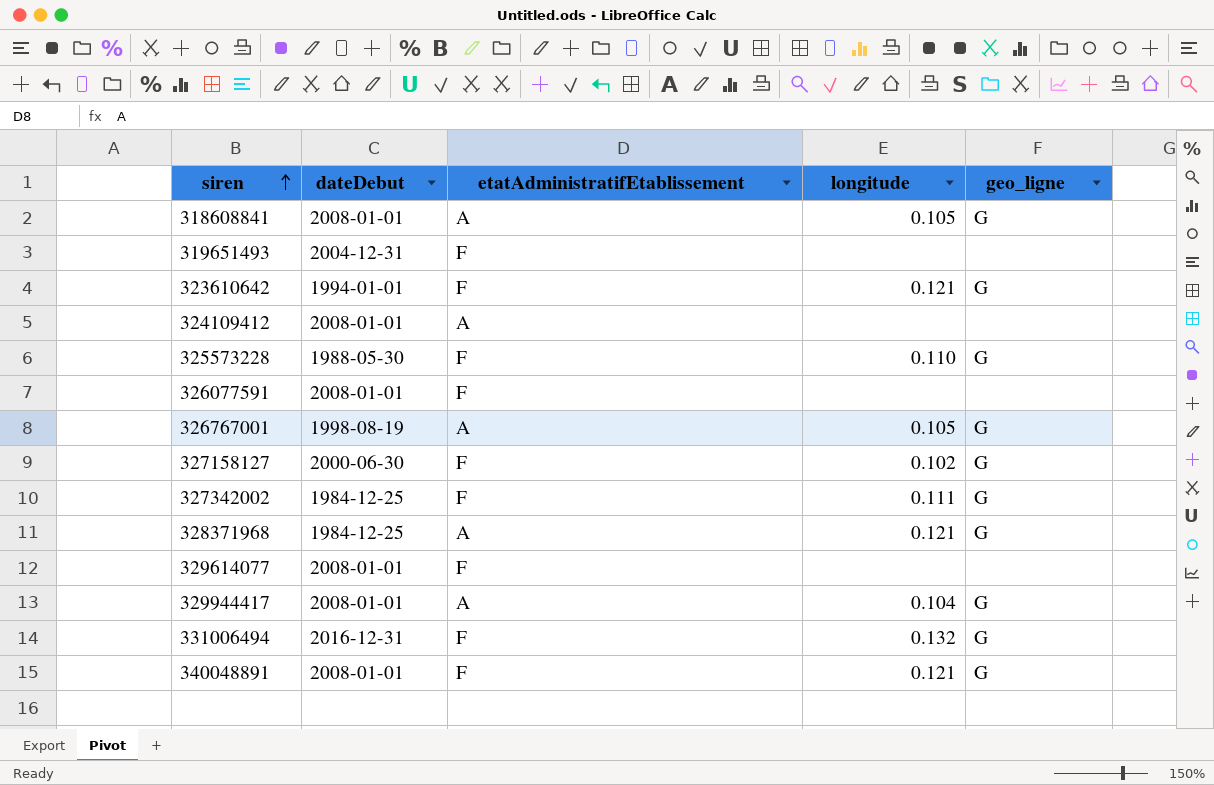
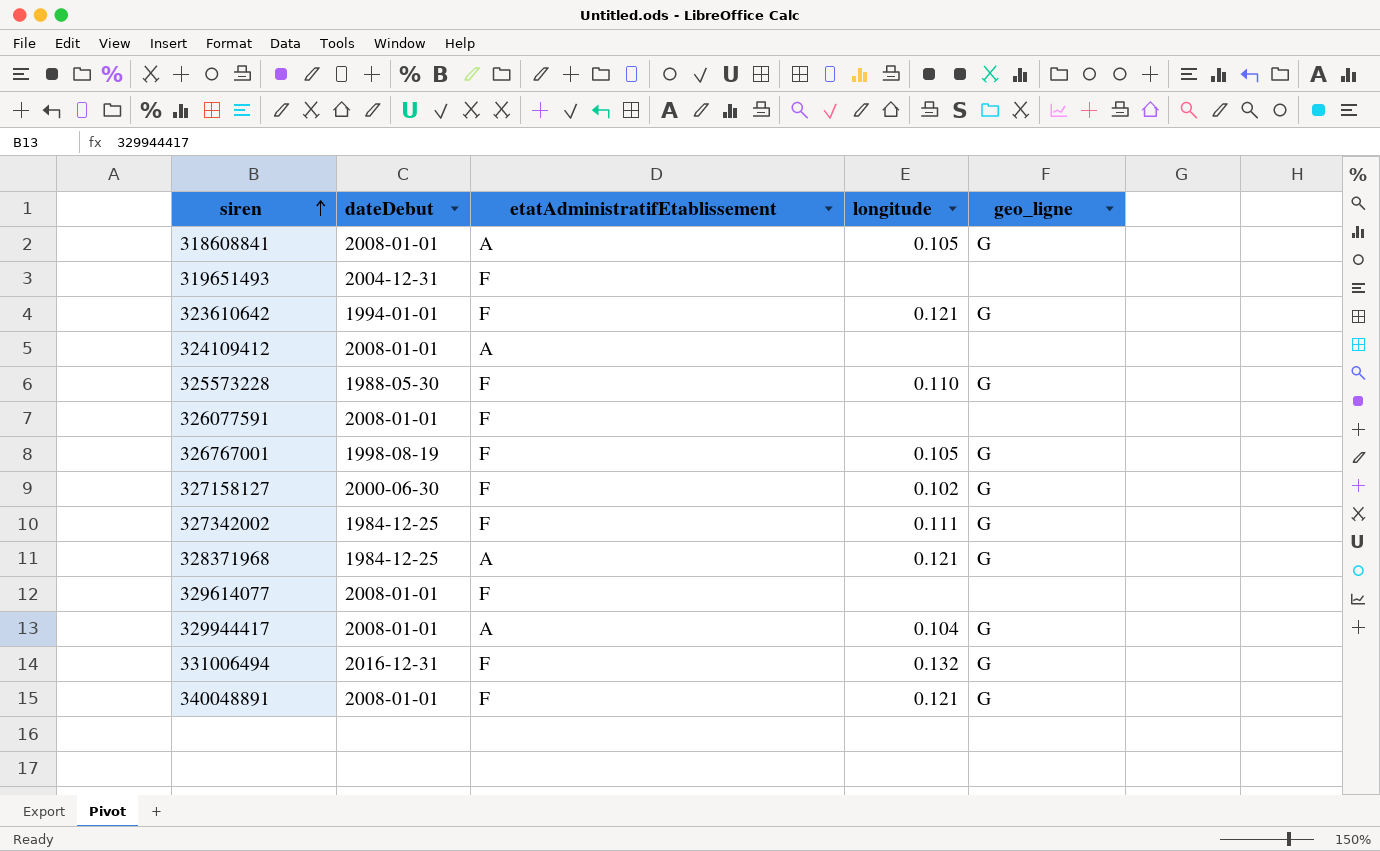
326767001 | etatAdministratifEtablissement: A -> F

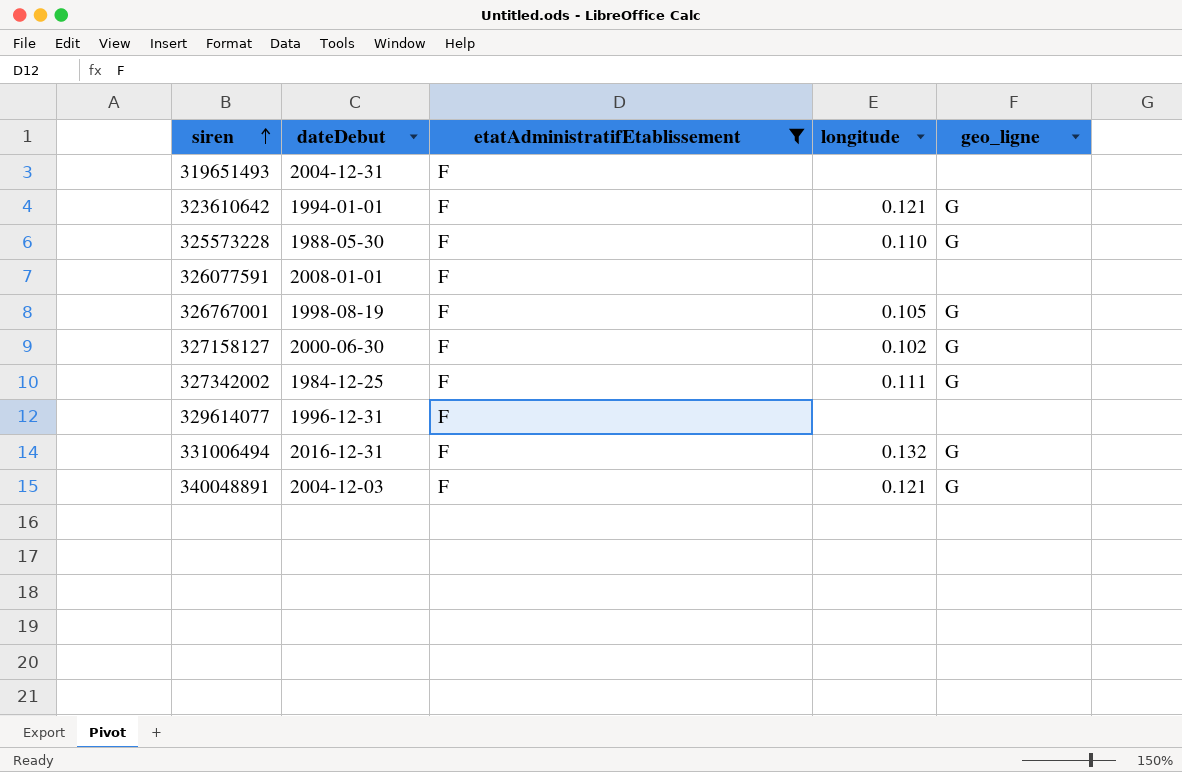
filter: none -> etatAdministratifEtablissement = F
329614077 | dateDebut: 2008-01-01 -> 1996-12-31
340048891 | dateDebut: 2008-01-01 -> 2004-12-03

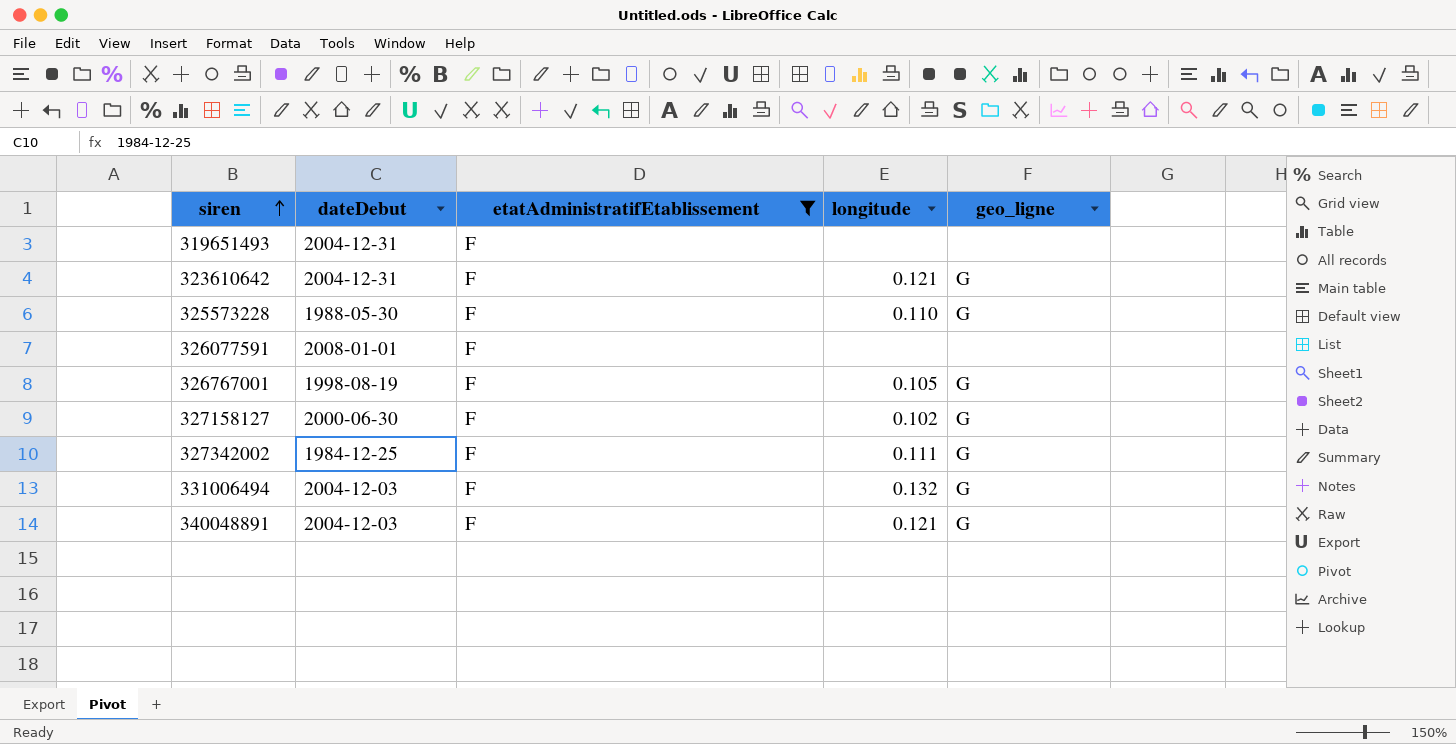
row 329614077: 1996-12-31 | F | none | none -> none
323610642 | dateDebut: 1994-01-01 -> 2004-12-31
331006494 | dateDebut: 2016-12-31 -> 2004-12-03

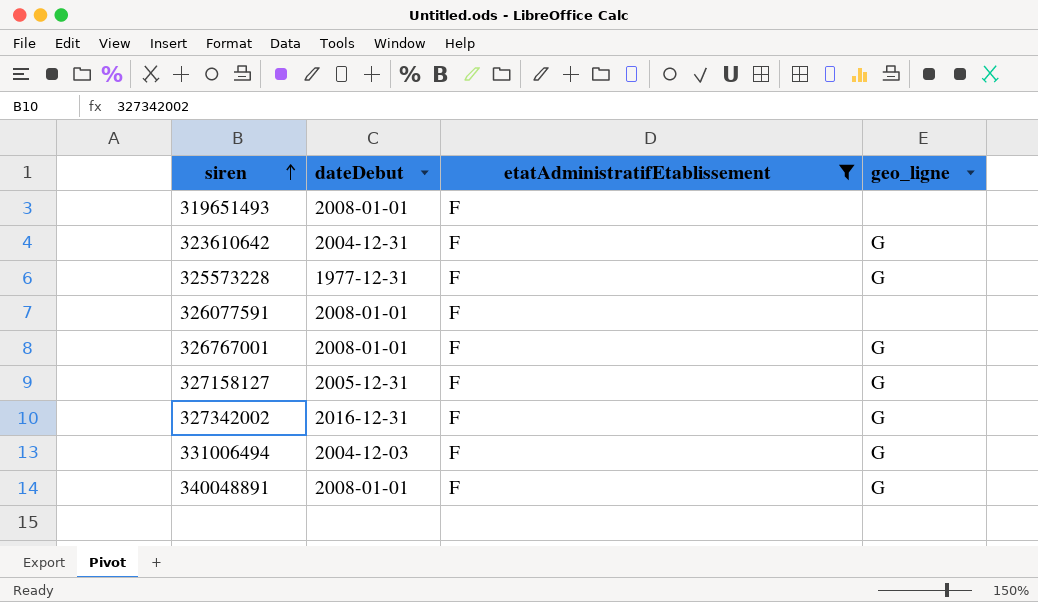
column longitude | position: 4 -> none
319651493 | dateDebut: 2004-12-31 -> 2008-01-01
325573228 | dateDebut: 1988-05-30 -> 1977-12-31
326767001 | dateDebut: 1998-08-19 -> 2008-01-01
327158127 | dateDebut: 2000-06-30 -> 2005-12-31
327342002 | dateDebut: 1984-12-25 -> 2016-12-31
340048891 | dateDebut: 2004-12-03 -> 2008-01-01

